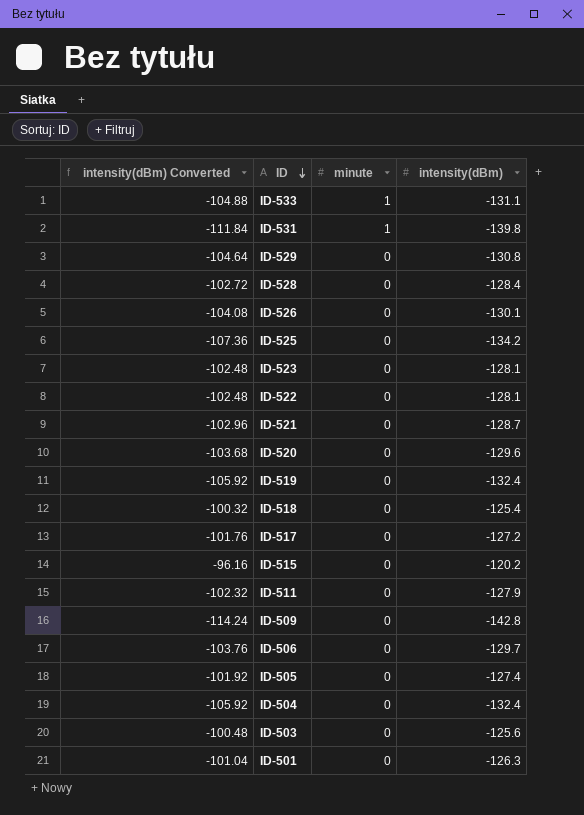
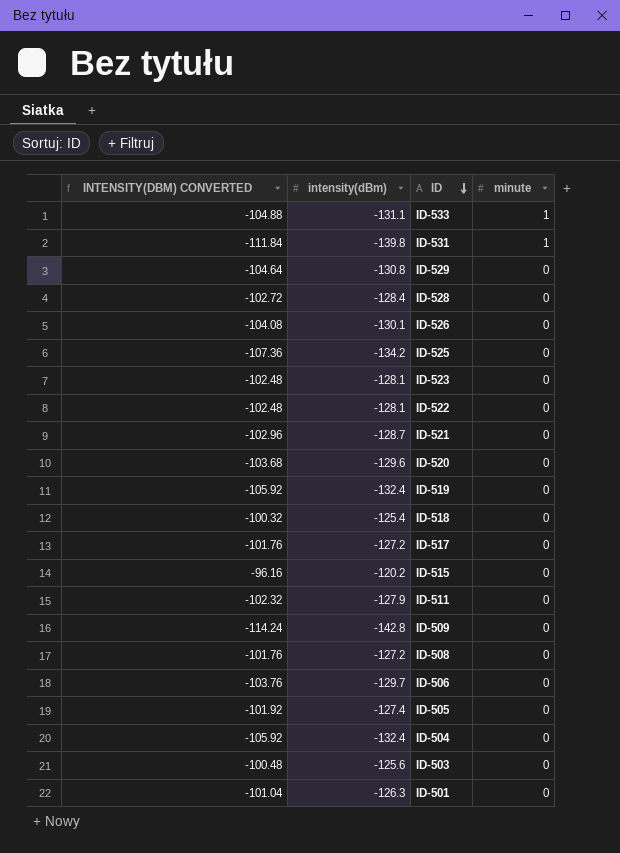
column name: intensity(dBm) Converted -> INTENSITY(DBM) CONVERTED
column intensity(dBm) | position: 4 -> 2
row ID-508: none -> -101.76 | -127.2 | 0

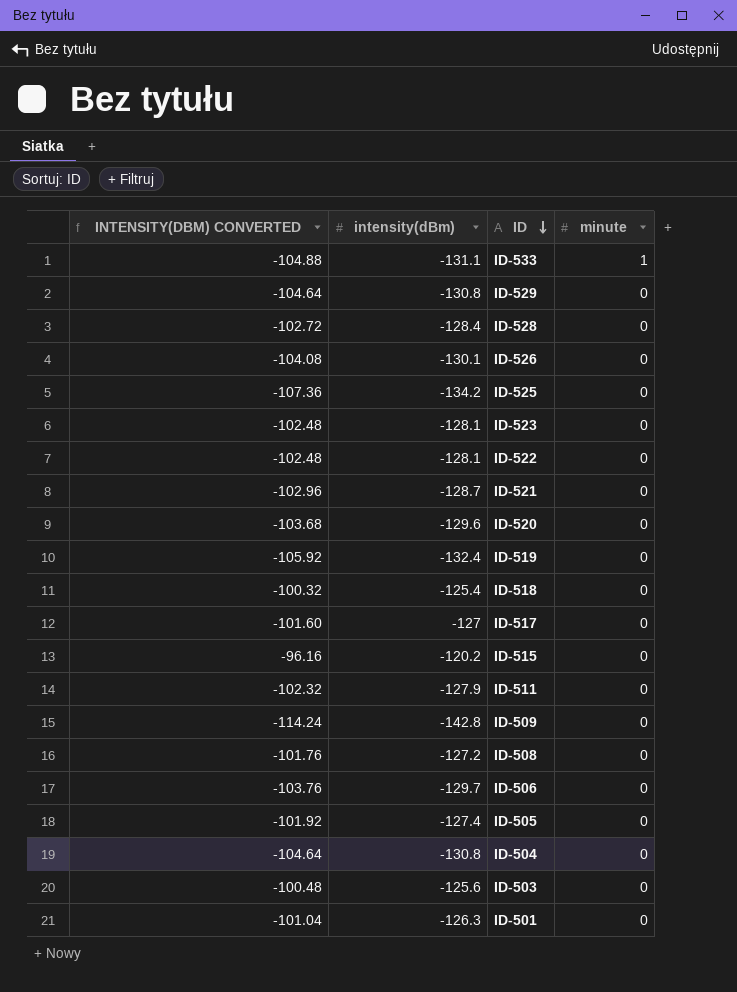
row ID-531: -111.84 | -139.8 | 1 -> none
ID-517 | INTENSITY(DBM) CONVERTED: -101.76 -> -101.60
ID-517 | intensity(dBm): -127.2 -> -127
ID-504 | INTENSITY(DBM) CONVERTED: -105.92 -> -104.64
ID-504 | intensity(dBm): -132.4 -> -130.8

